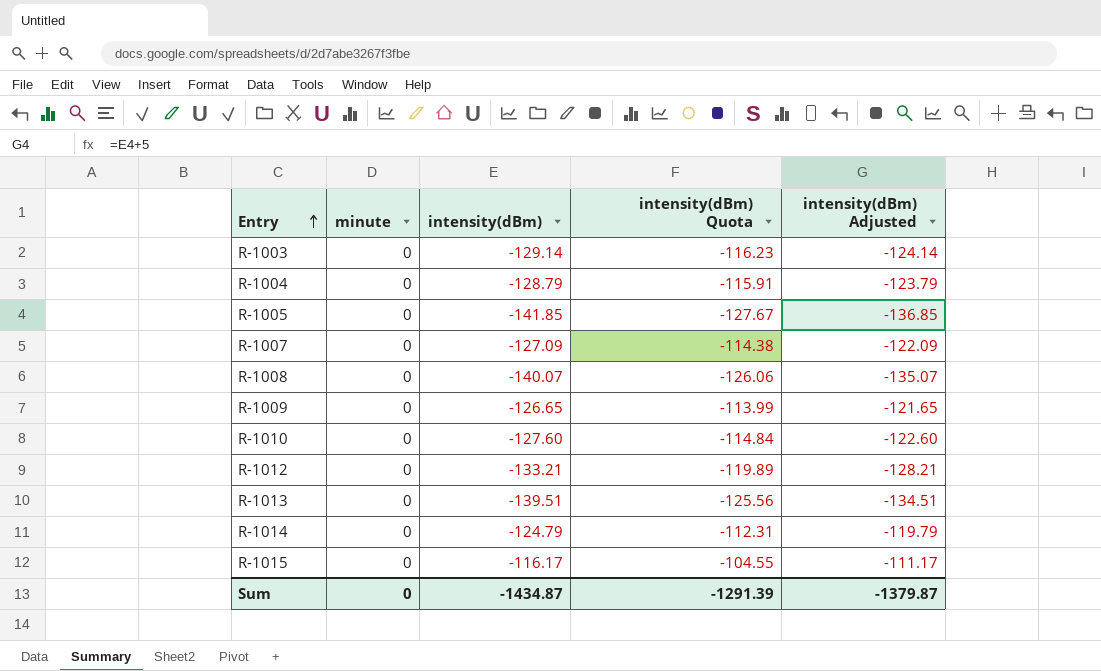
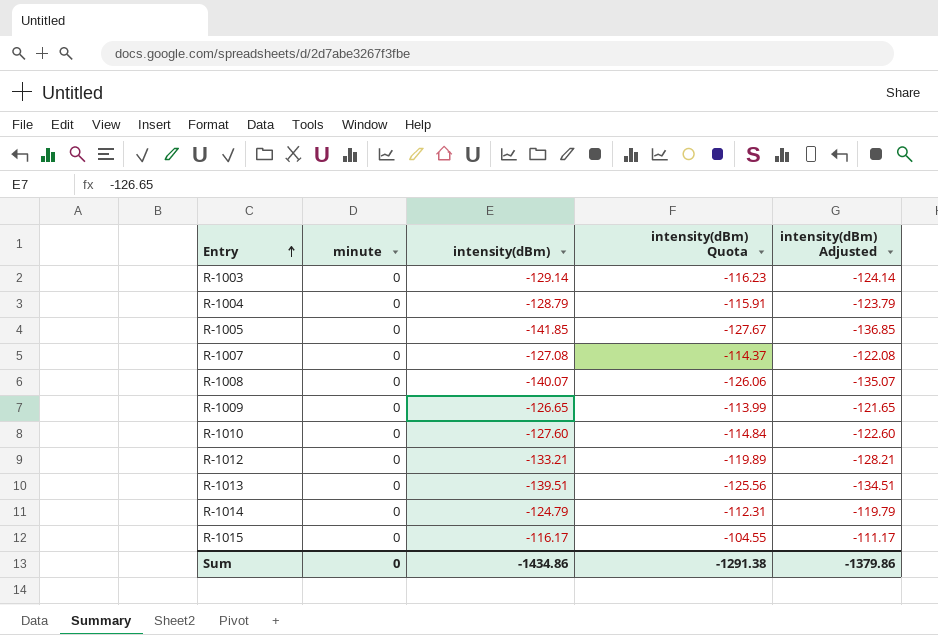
R-1007 | intensity(dBm): -127.09 -> -127.08
R-1007 | intensity(dBm) Quota: -114.38 -> -114.37
R-1007 | intensity(dBm) Adjusted: -122.09 -> -122.08
Sum | intensity(dBm): -1434.87 -> -1434.86
Sum | intensity(dBm) Quota: -1291.39 -> -1291.38
Sum | intensity(dBm) Adjusted: -1379.87 -> -1379.86

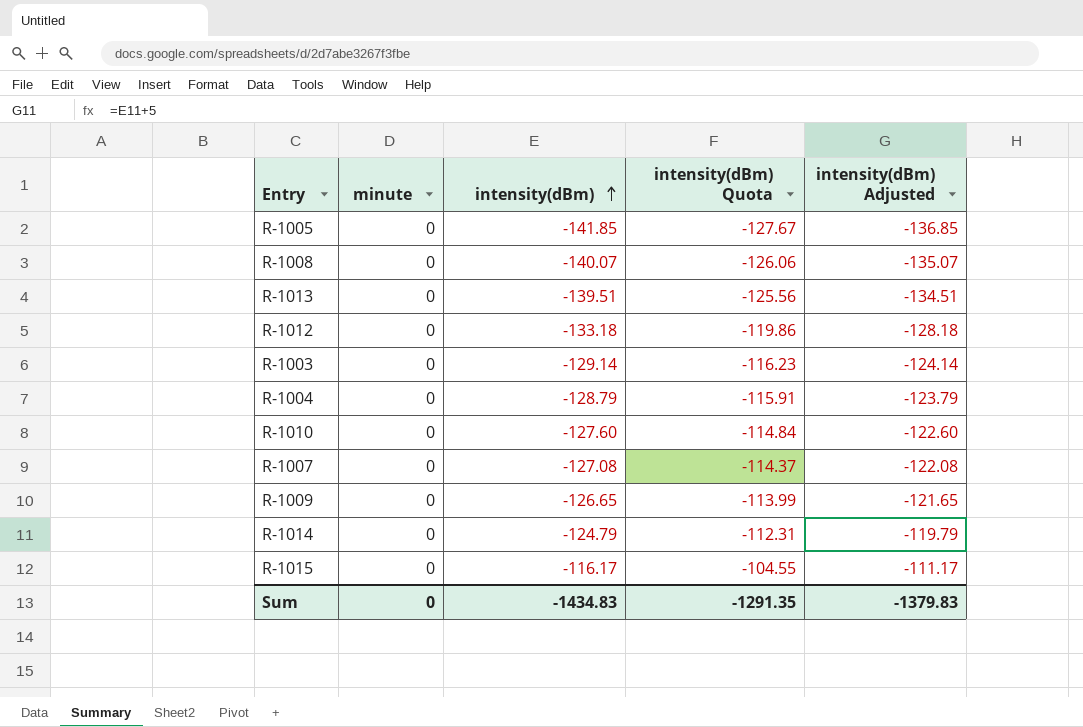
row order: Entry ascending -> intensity(dBm) ascending
R-1012 | intensity(dBm): -133.21 -> -133.18
R-1012 | intensity(dBm) Quota: -119.89 -> -119.86
R-1012 | intensity(dBm) Adjusted: -128.21 -> -128.18
Sum | intensity(dBm): -1434.86 -> -1434.83
Sum | intensity(dBm) Quota: -1291.38 -> -1291.35
Sum | intensity(dBm) Adjusted: -1379.86 -> -1379.83

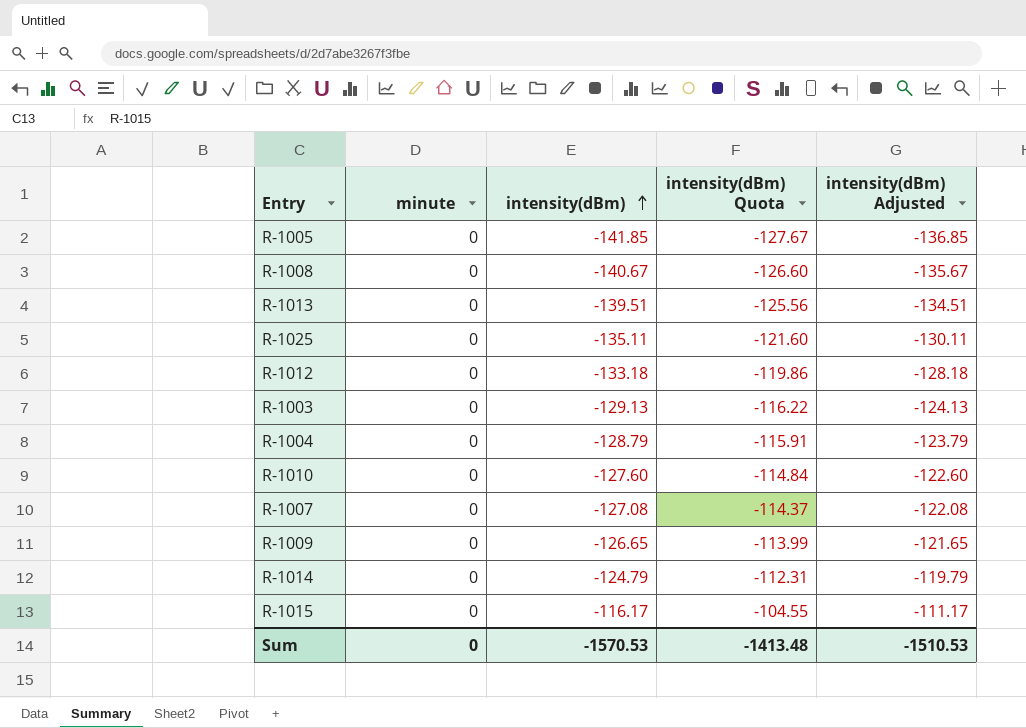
R-1008 | intensity(dBm): -140.07 -> -140.67
R-1008 | intensity(dBm) Quota: -126.06 -> -126.60
R-1008 | intensity(dBm) Adjusted: -135.07 -> -135.67
row R-1025: none -> 0 | -135.11 | -121.60 | -130.11
R-1003 | intensity(dBm): -129.14 -> -129.13
R-1003 | intensity(dBm) Quota: -116.23 -> -116.22
R-1003 | intensity(dBm) Adjusted: -124.14 -> -124.13
Sum | intensity(dBm): -1434.83 -> -1570.53
Sum | intensity(dBm) Quota: -1291.35 -> -1413.48
Sum | intensity(dBm) Adjusted: -1379.83 -> -1510.53

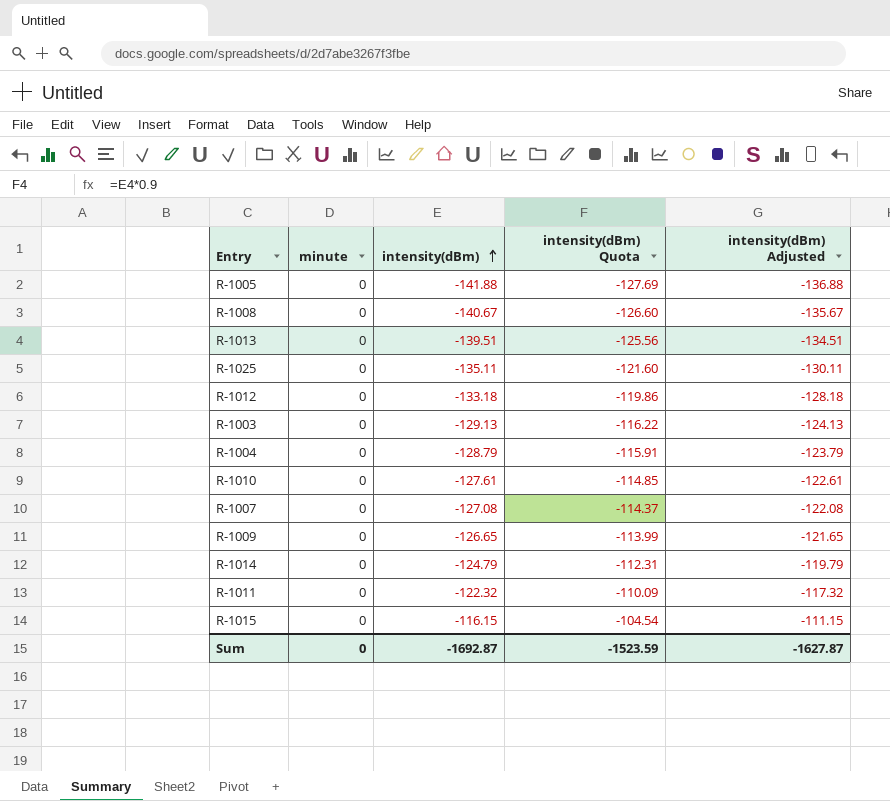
R-1005 | intensity(dBm): -141.85 -> -141.88
R-1005 | intensity(dBm) Quota: -127.67 -> -127.69
R-1005 | intensity(dBm) Adjusted: -136.85 -> -136.88
R-1010 | intensity(dBm): -127.60 -> -127.61
R-1010 | intensity(dBm) Quota: -114.84 -> -114.85
R-1010 | intensity(dBm) Adjusted: -122.60 -> -122.61
row R-1011: none -> 0 | -122.32 | -110.09 | -117.32
R-1015 | intensity(dBm): -116.17 -> -116.15
R-1015 | intensity(dBm) Quota: -104.55 -> -104.54
R-1015 | intensity(dBm) Adjusted: -111.17 -> -111.15
Sum | intensity(dBm): -1570.53 -> -1692.87
Sum | intensity(dBm) Quota: -1413.48 -> -1523.59
Sum | intensity(dBm) Adjusted: -1510.53 -> -1627.87

